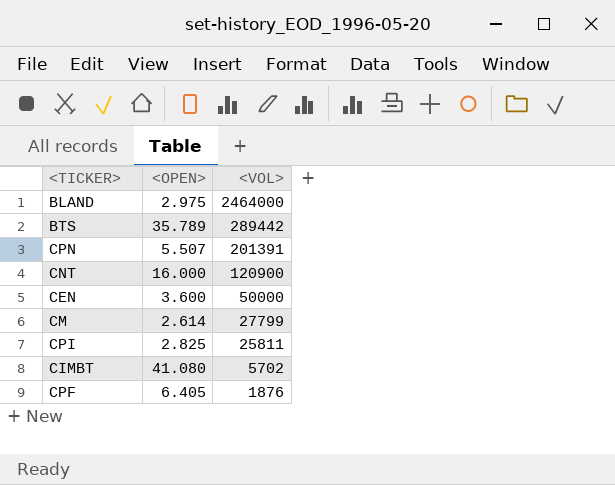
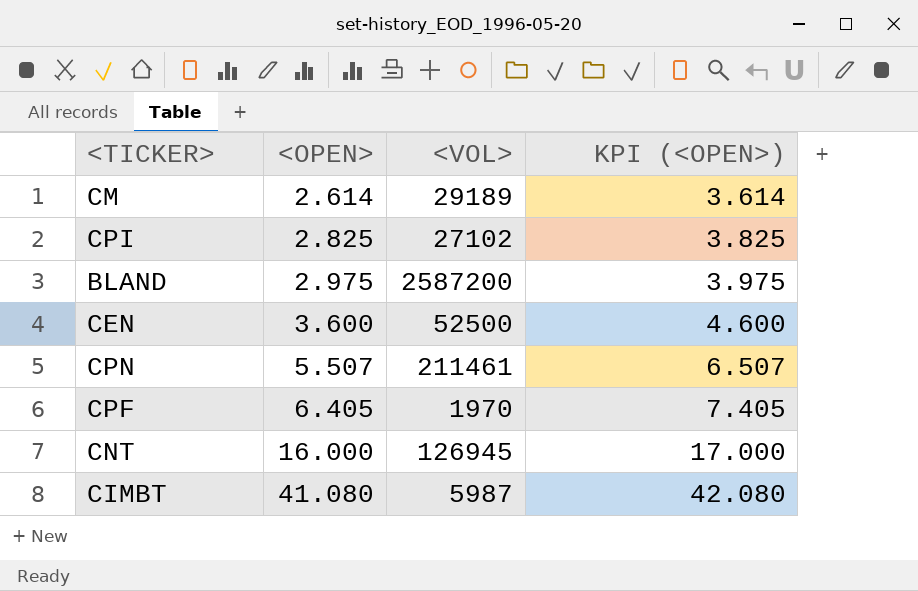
row order: <VOL> descending -> <OPEN> ascending
column KPI (<OPEN>) | formula: none -> [<OPEN>] + 1
row BTS: 35.789 | 289442 -> none
CM | <VOL>: 27799 -> 29189
CPI | <VOL>: 25811 -> 27102
BLAND | <VOL>: 2464000 -> 2587200
CEN | <VOL>: 50000 -> 52500
CPN | <VOL>: 201391 -> 211461
CPF | <VOL>: 1876 -> 1970
CNT | <VOL>: 120900 -> 126945
CIMBT | <VOL>: 5702 -> 5987

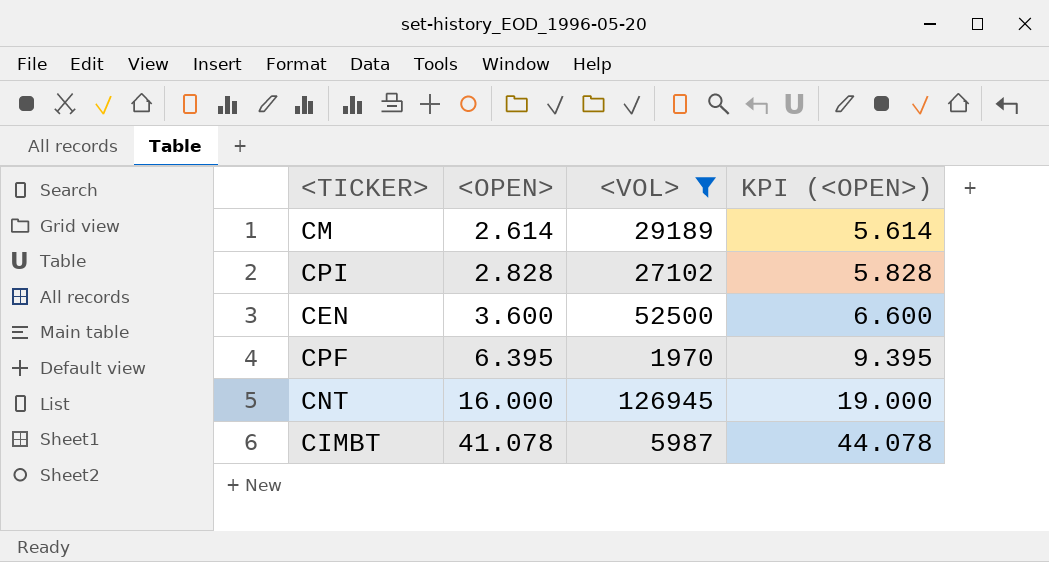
filter: none -> <VOL> <= 126945
column KPI (<OPEN>) | formula: [<OPEN>] + 1 -> [<OPEN>] + 3
CPI | <OPEN>: 2.825 -> 2.828
CPF | <OPEN>: 6.405 -> 6.395
CIMBT | <OPEN>: 41.080 -> 41.078

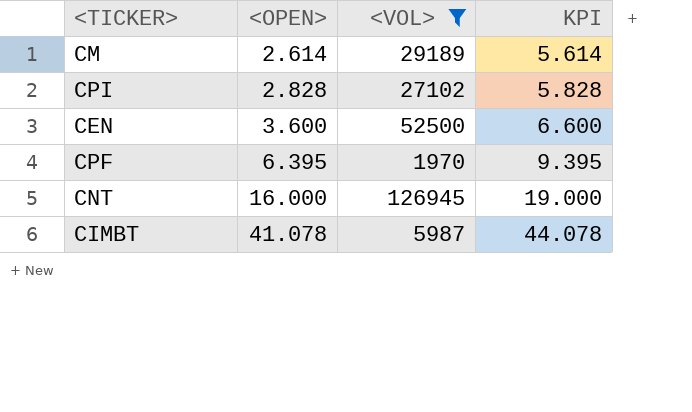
column name: KPI (<OPEN>) -> KPI

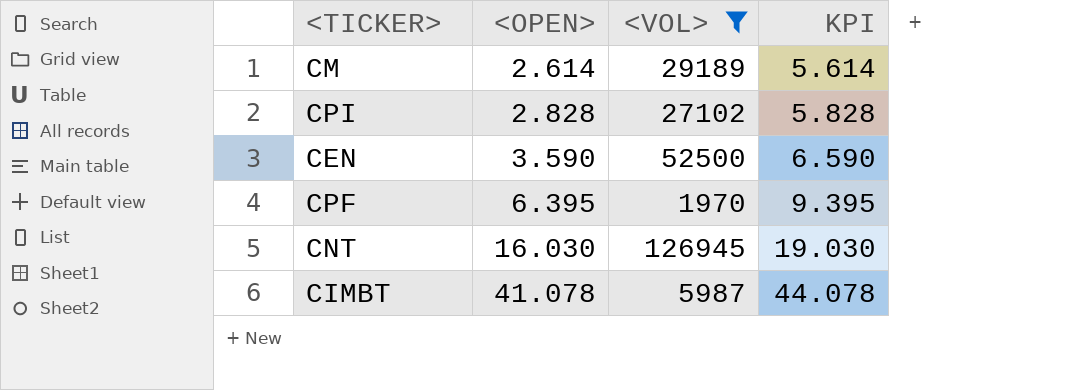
CEN | <OPEN>: 3.600 -> 3.590
CEN | KPI: 6.600 -> 6.590
CNT | <OPEN>: 16.000 -> 16.030
CNT | KPI: 19.000 -> 19.030

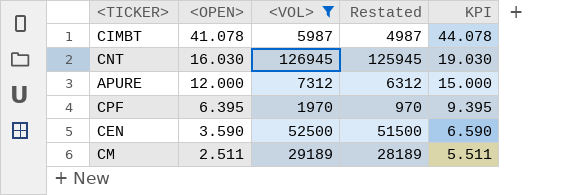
row order: <OPEN> ascending -> <OPEN> descending
column Restated | formula: none -> [<VOL>] - 1000
row CPI: 2.828 | 27102 | 5.828 -> none
row APURE: none -> 12.000 | 7312 | 6312 | 15.000
CM | <OPEN>: 2.614 -> 2.511
CM | KPI: 5.614 -> 5.511

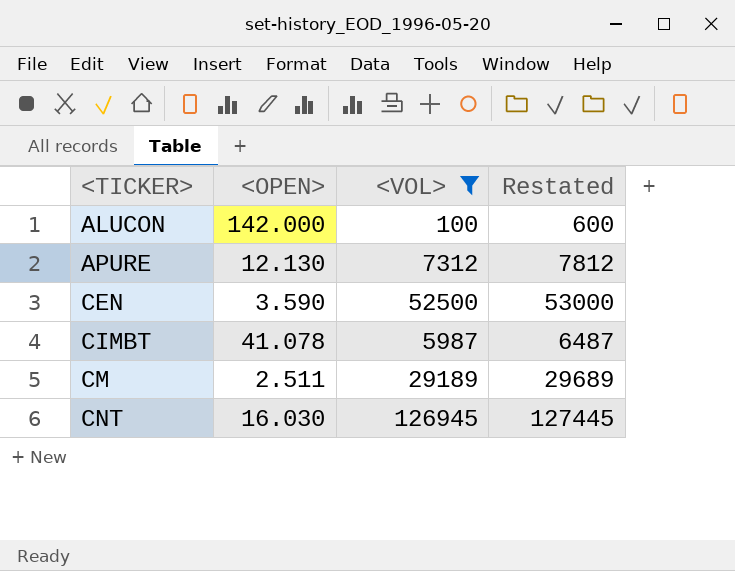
row order: <OPEN> descending -> <TICKER> ascending
column KPI | formula: [<OPEN>] + 3 -> none
column Restated | formula: [<VOL>] - 1000 -> [<VOL>] + 500
row CPF: 6.395 | 1970 | 970 | 9.395 -> none
row ALUCON: none -> 142.000 | 100 | 600
APURE | <OPEN>: 12.000 -> 12.130

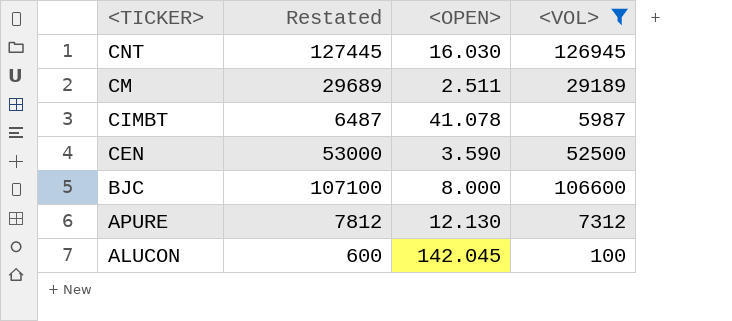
row order: <TICKER> ascending -> <TICKER> descending
column Restated | position: 4 -> 2
row BJC: none -> 107100 | 8.000 | 106600
ALUCON | <OPEN>: 142.000 -> 142.045

